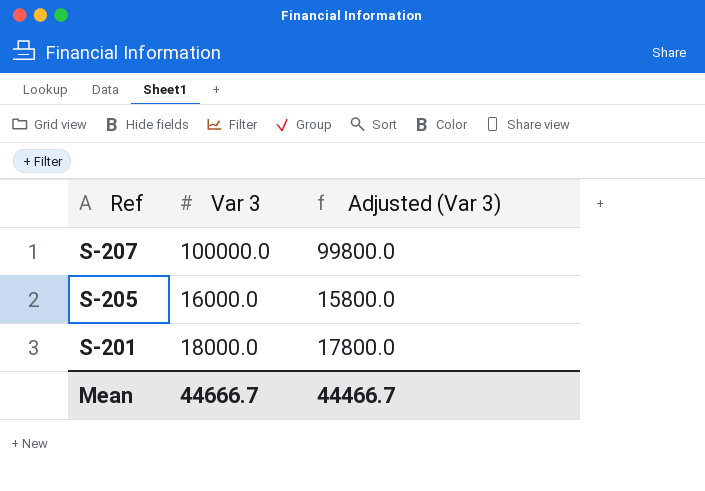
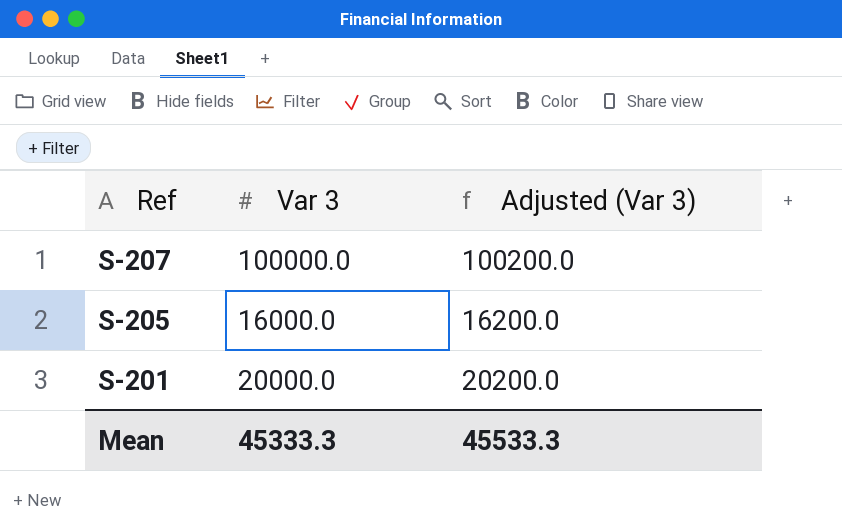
column Adjusted (Var 3) | formula: [Var 3] - 200 -> [Var 3] + 200
S-201 | Var 3: 18000.0 -> 20000.0
Mean | Var 3: 44666.7 -> 45333.3
Mean | Adjusted (Var 3): 44466.7 -> 45533.3

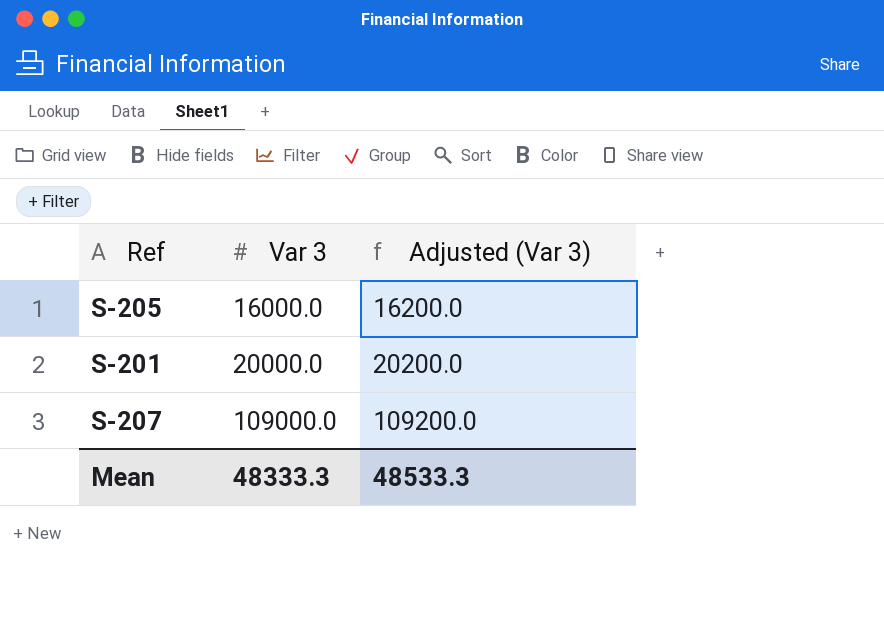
row order: Ref descending -> Var 3 ascending
S-207 | Var 3: 100000.0 -> 109000.0
S-207 | Adjusted (Var 3): 100200.0 -> 109200.0
Mean | Var 3: 45333.3 -> 48333.3
Mean | Adjusted (Var 3): 45533.3 -> 48533.3

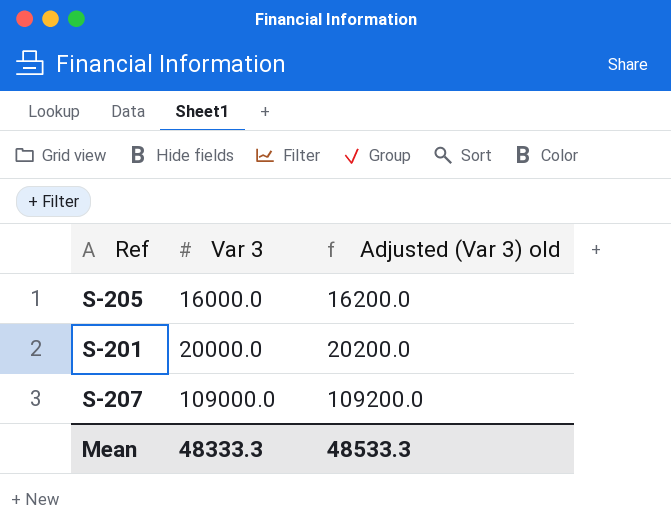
column name: Adjusted (Var 3) -> Adjusted (Var 3) old

